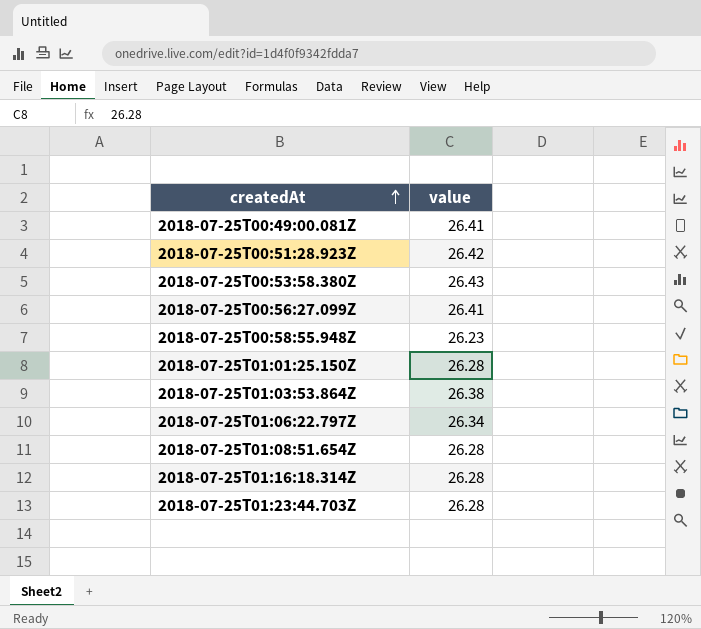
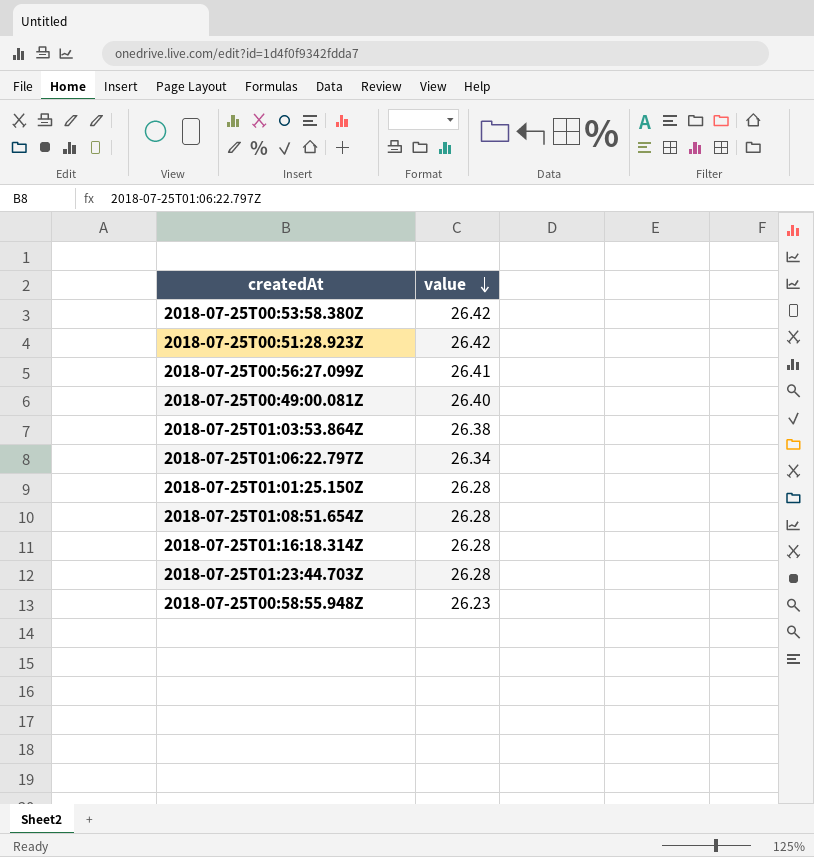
row order: createdAt ascending -> value descending
2018-07-25T00:53:58.380Z | value: 26.43 -> 26.42
2018-07-25T00:49:00.081Z | value: 26.41 -> 26.40

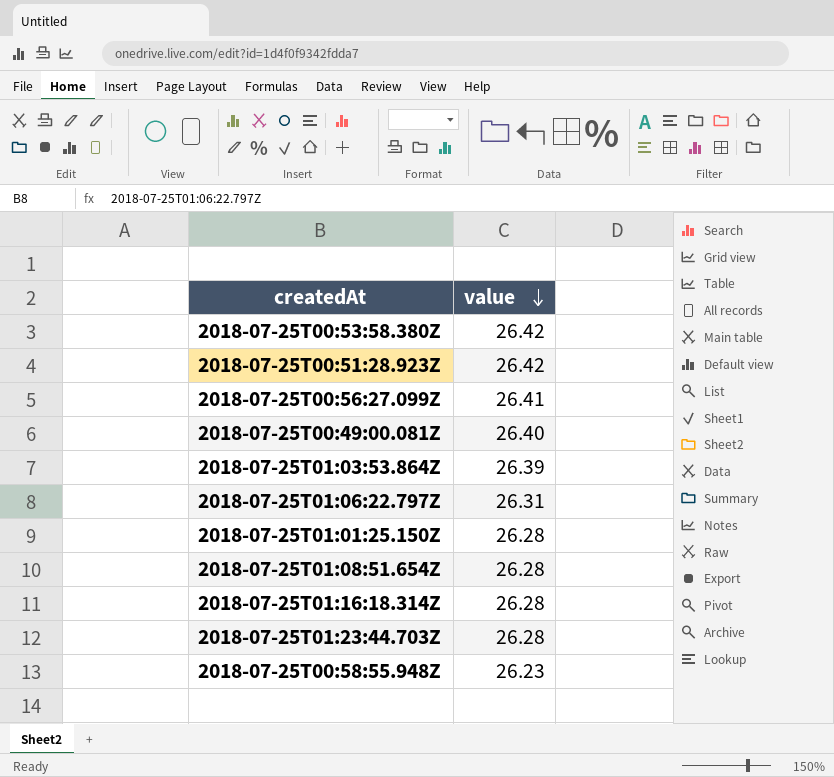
2018-07-25T01:03:53.864Z | value: 26.38 -> 26.39
2018-07-25T01:06:22.797Z | value: 26.34 -> 26.31

